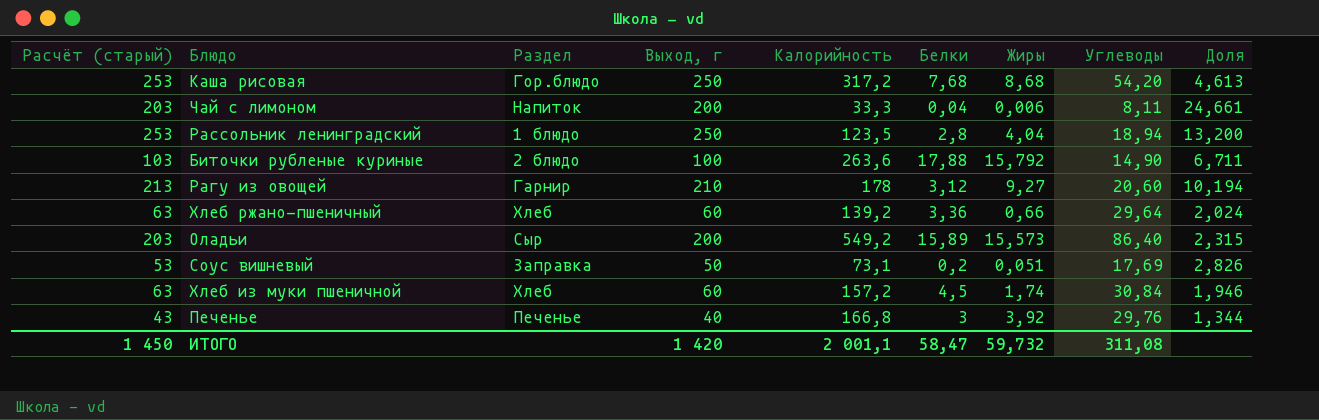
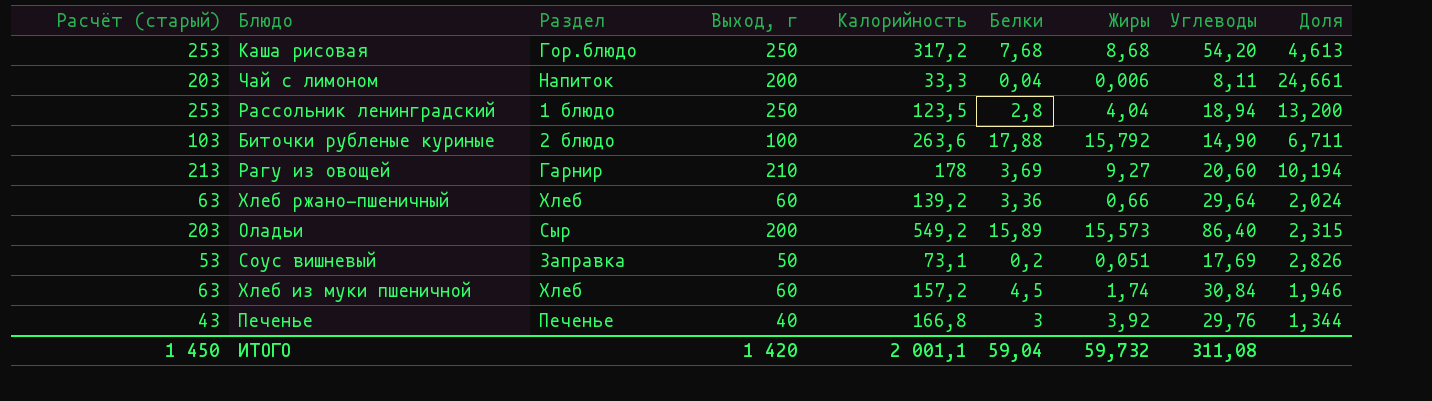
Рагу из овощей | Белки: 3,12 -> 3,69
ИТОГО | Белки: 58,47 -> 59,04

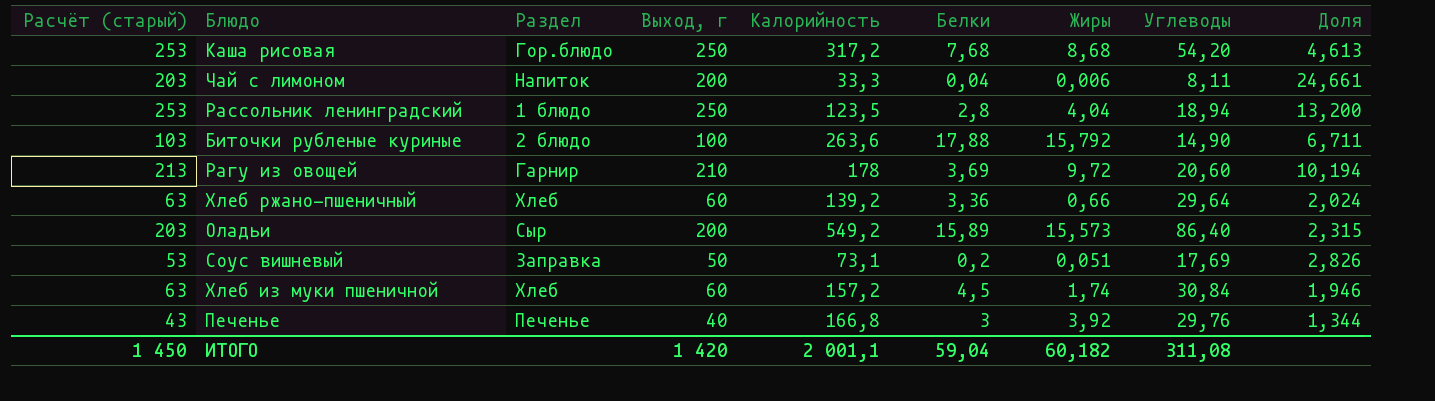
Рагу из овощей | Жиры: 9,27 -> 9,72
ИТОГО | Жиры: 59,732 -> 60,182

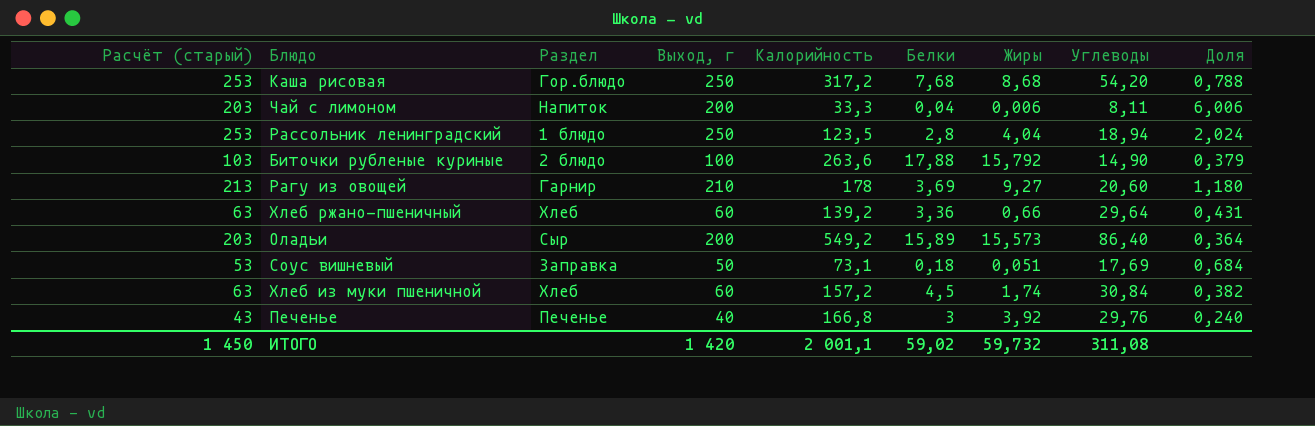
column Доля | formula: [Выход, г] / [Углеводы] -> [Выход, г] / [Калорийность]
Рагу из овощей | Жиры: 9,72 -> 9,27
Соус вишневый | Белки: 0,2 -> 0,18
ИТОГО | Белки: 59,04 -> 59,02
ИТОГО | Жиры: 60,182 -> 59,732

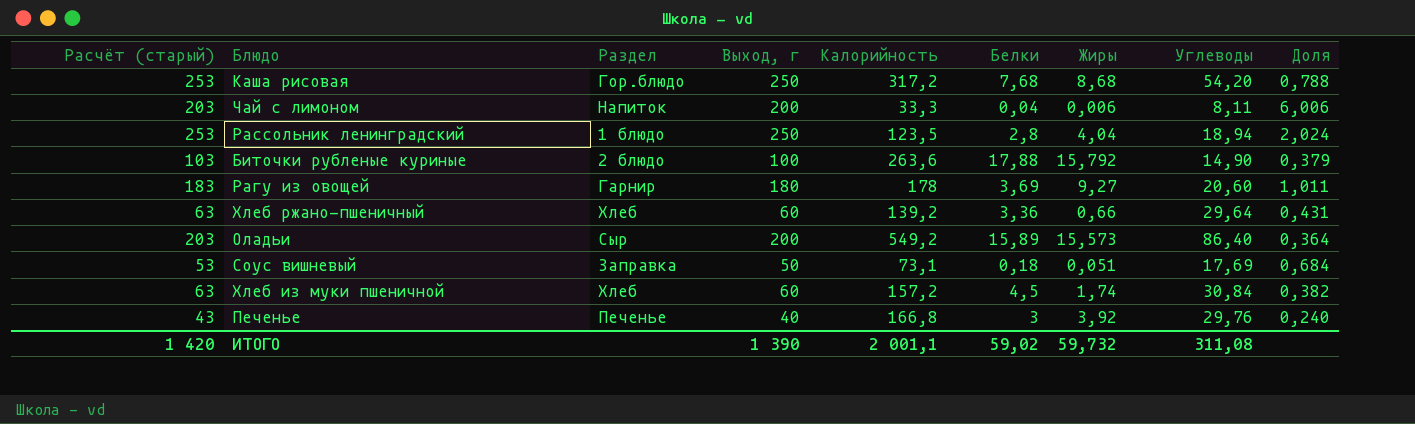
Рагу из овощей | Расчёт (старый): 213 -> 183
Рагу из овощей | Выход, г: 210 -> 180
Рагу из овощей | Доля: 1,180 -> 1,011
ИТОГО | Расчёт (старый): 1 450 -> 1 420
ИТОГО | Выход, г: 1 420 -> 1 390

